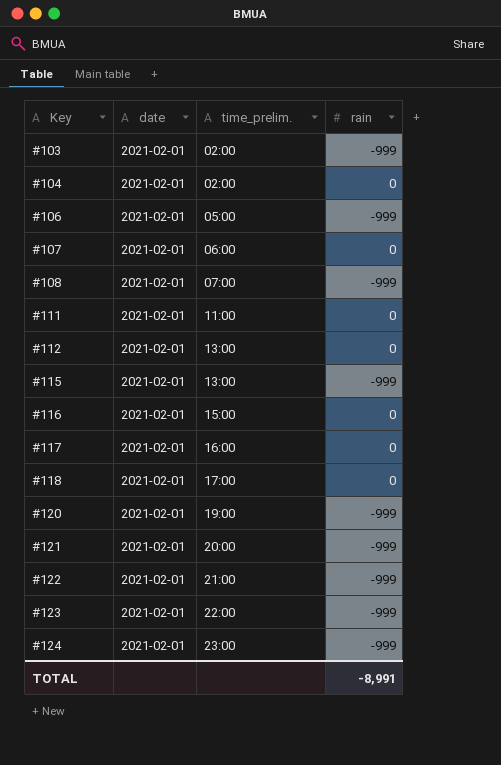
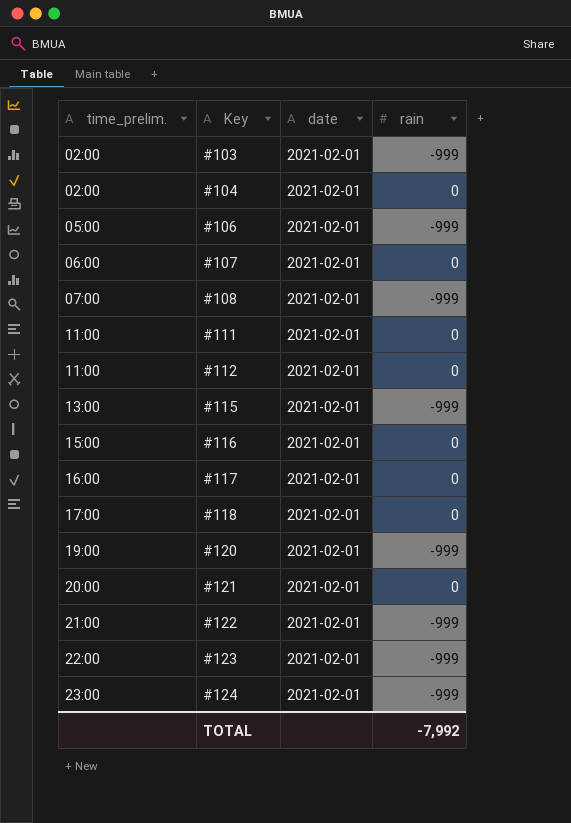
column time_prelim. | position: 3 -> 1
#112 | time_prelim.: 13:00 -> 11:00
#121 | rain: -999 -> 0
TOTAL | rain: -8,991 -> -7,992

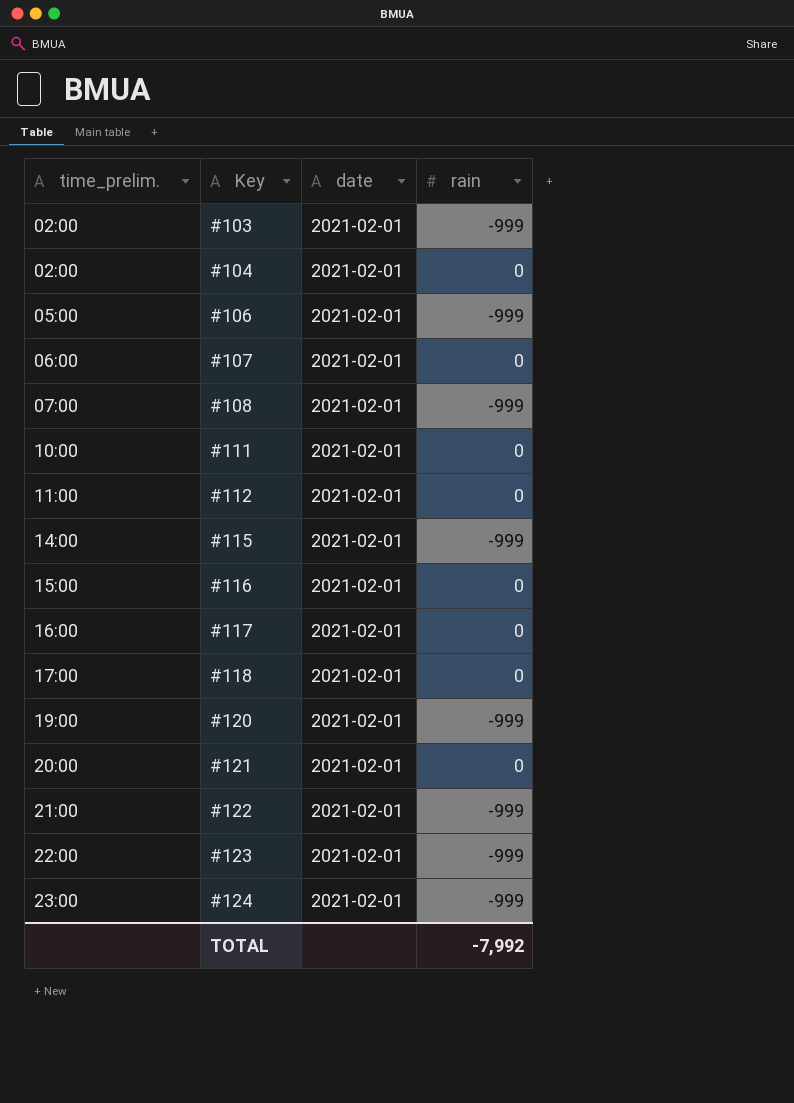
#111 | time_prelim.: 11:00 -> 10:00
#115 | time_prelim.: 13:00 -> 14:00

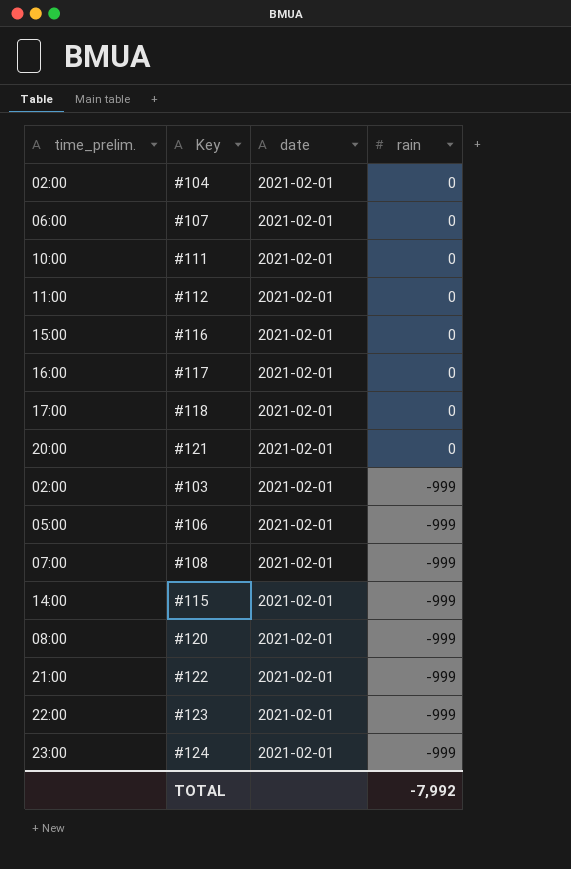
row order: time_prelim. ascending -> rain descending
#120 | time_prelim.: 19:00 -> 08:00

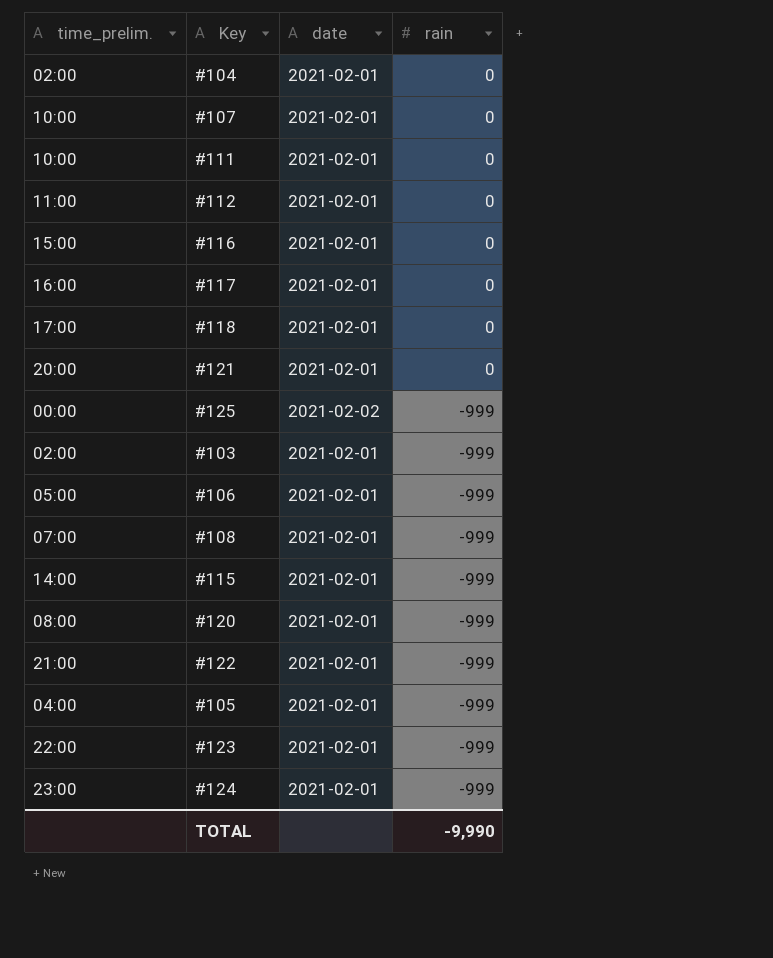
#107 | time_prelim.: 06:00 -> 10:00
row #125: none -> 00:00 | 2021-02-02 | -999
row #105: none -> 04:00 | 2021-02-01 | -999
TOTAL | rain: -7,992 -> -9,990

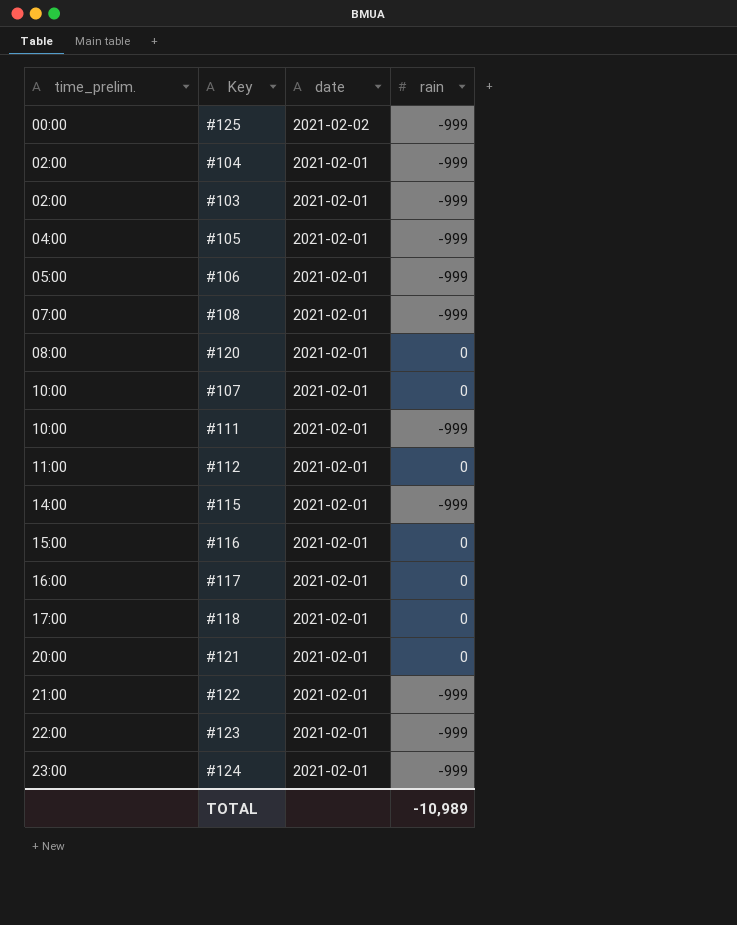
row order: rain descending -> time_prelim. ascending
#104 | rain: 0 -> -999
#120 | rain: -999 -> 0
#111 | rain: 0 -> -999
TOTAL | rain: -9,990 -> -10,989

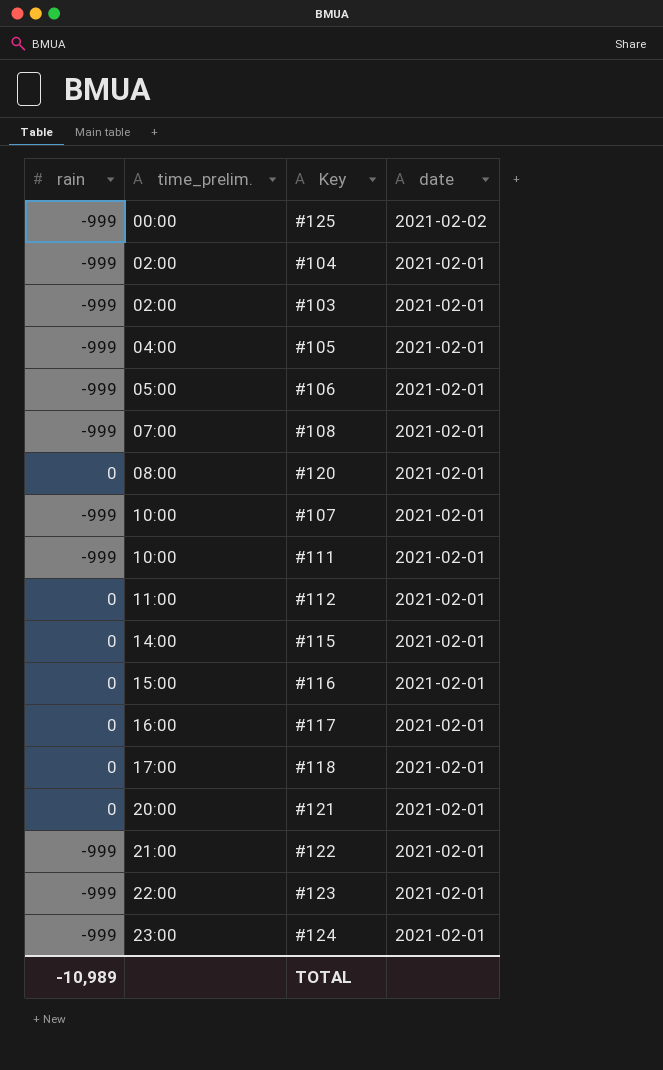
column rain | position: 4 -> 1
#107 | rain: 0 -> -999
#115 | rain: -999 -> 0

